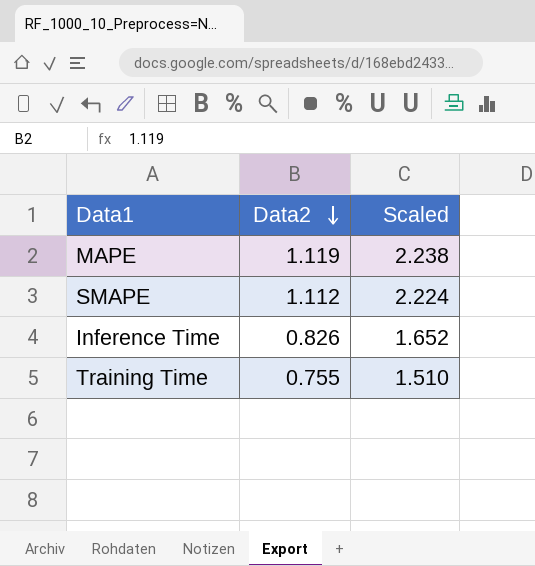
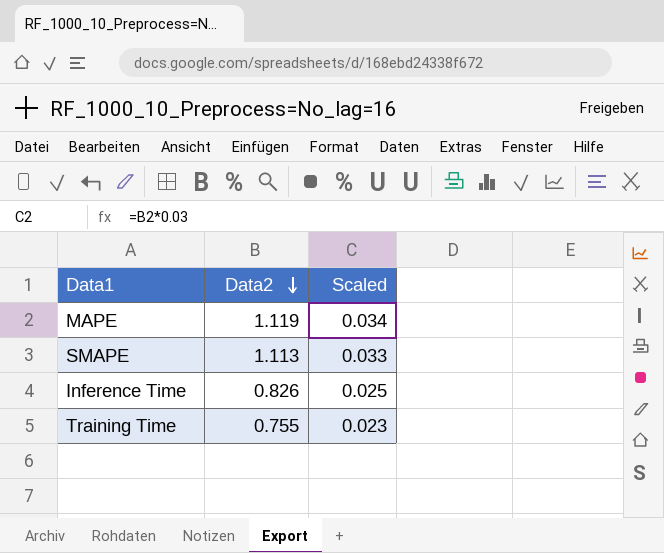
column Scaled | formula: [Data2] * 2 -> [Data2] * 0.03
SMAPE | Data2: 1.112 -> 1.113

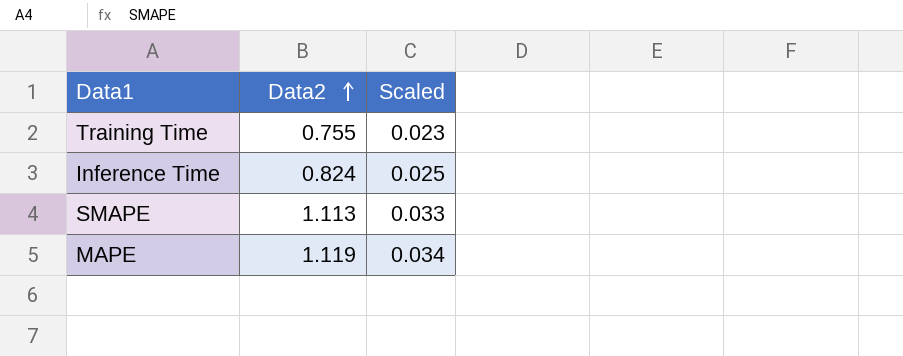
row order: Data2 descending -> Data2 ascending
Inference Time | Data2: 0.826 -> 0.824

